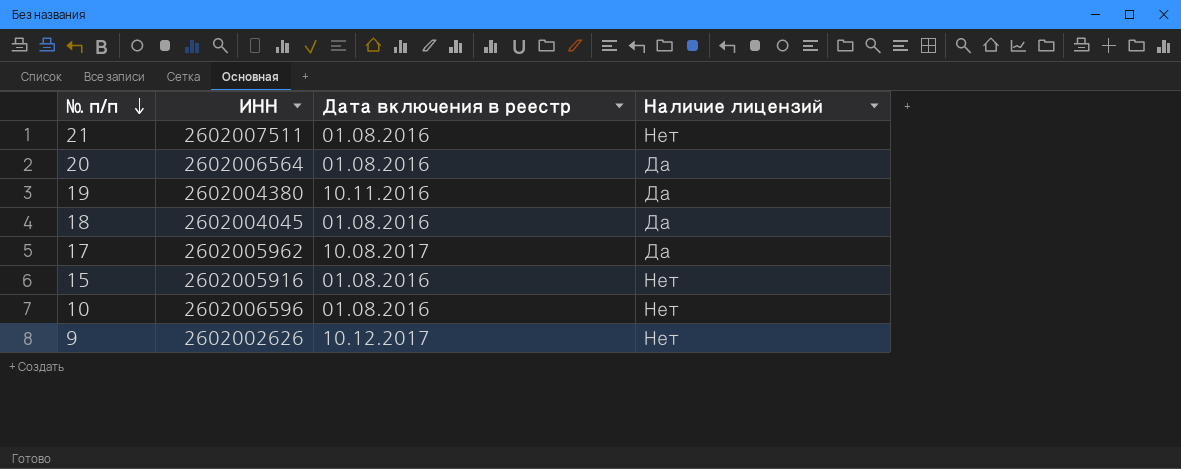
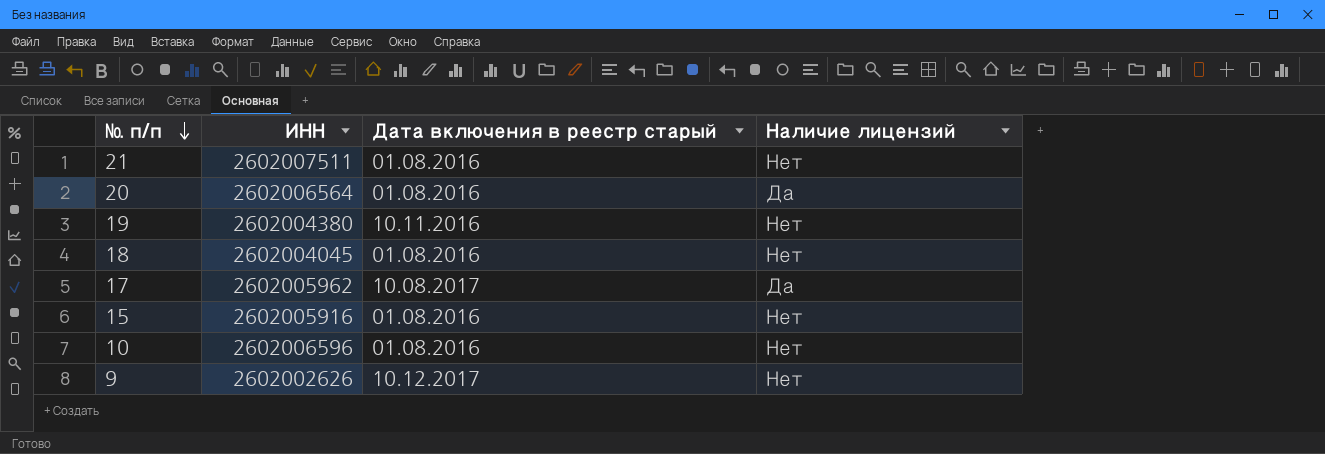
column name: Дата включения в реестр -> Дата включения в реестр старый
19 | Наличие лицензий: Да -> Нет
18 | Наличие лицензий: Да -> Нет

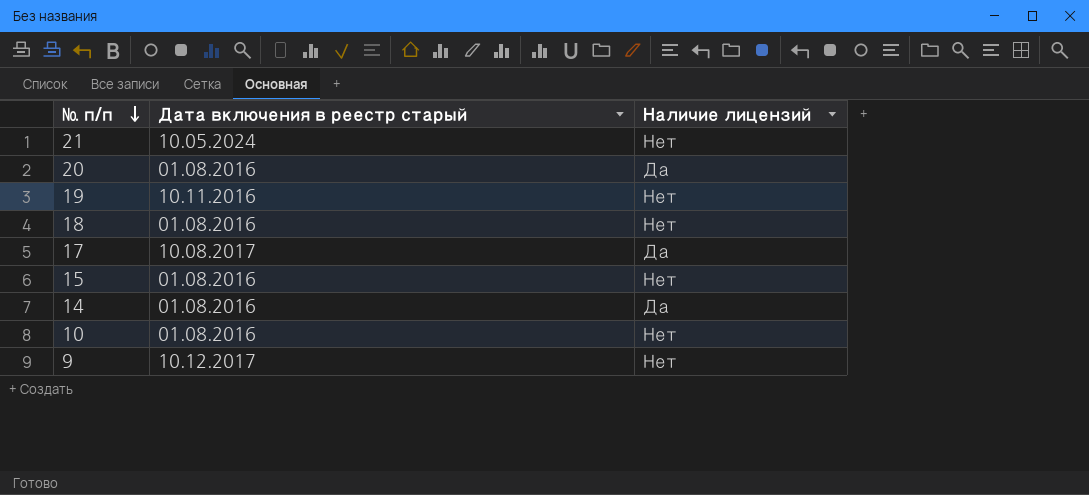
column ИНН | position: 2 -> none
21 | Дата включения в реестр старый: 01.08.2016 -> 10.05.2024
row 14: none -> 01.08.2016 | Да

